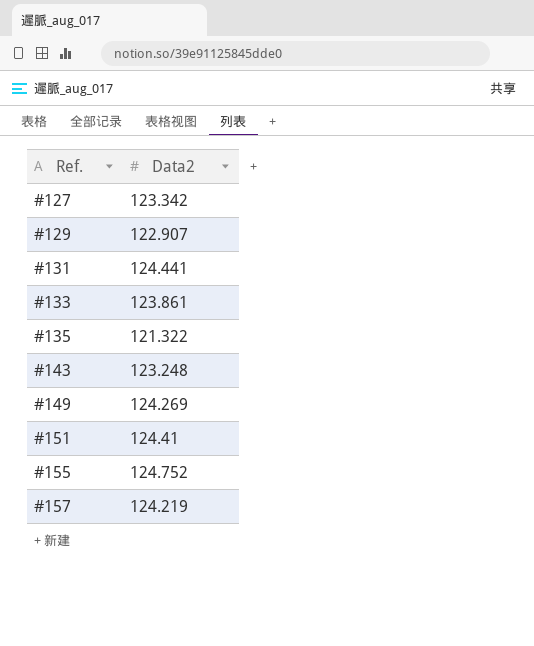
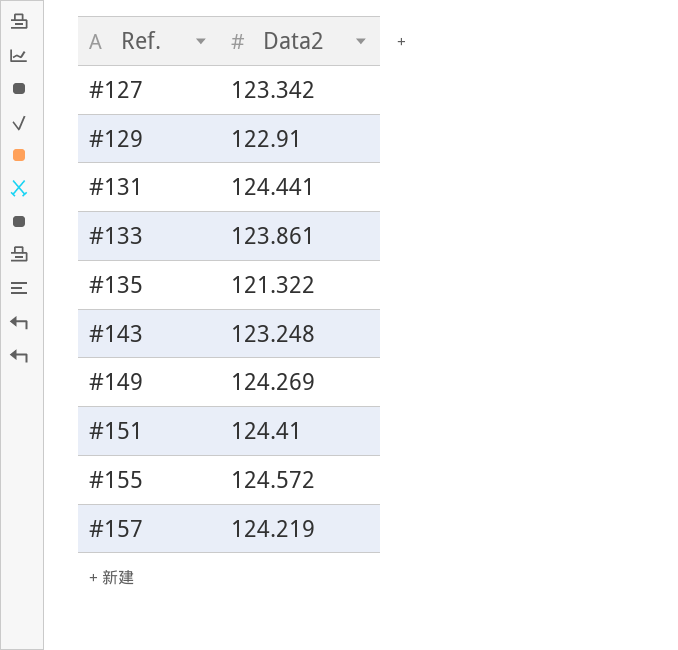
#129 | Data2: 122.907 -> 122.91
#155 | Data2: 124.752 -> 124.572

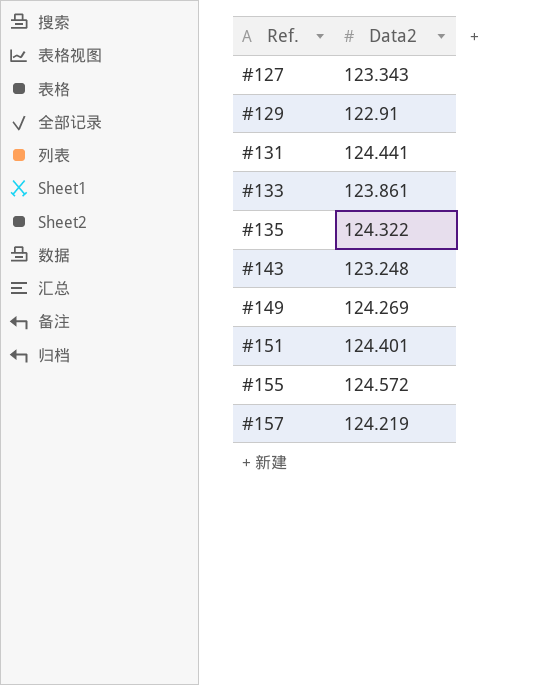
#127 | Data2: 123.342 -> 123.343
#135 | Data2: 121.322 -> 124.322
#151 | Data2: 124.41 -> 124.401

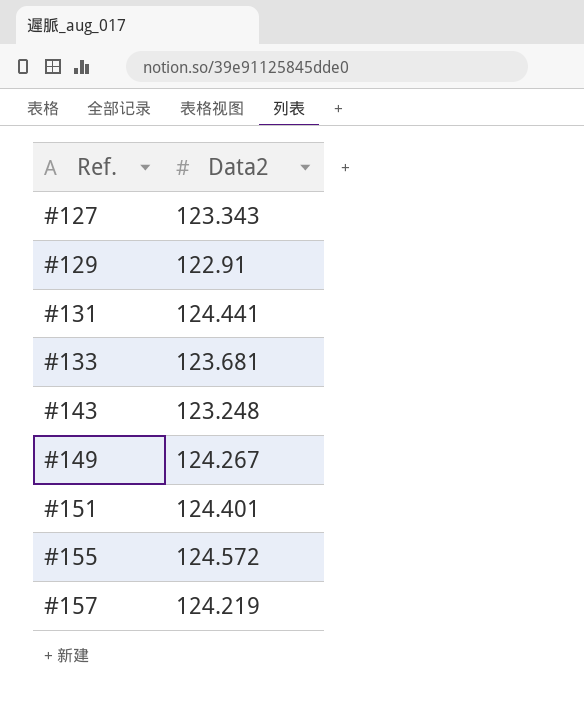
row #135: 124.322 -> none
#133 | Data2: 123.861 -> 123.681
#149 | Data2: 124.269 -> 124.267

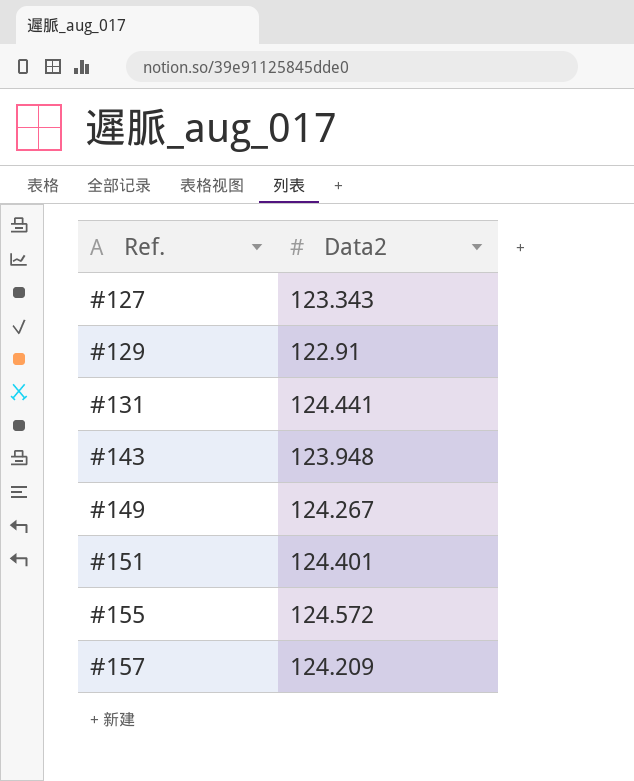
row #133: 123.681 -> none
#143 | Data2: 123.248 -> 123.948
#157 | Data2: 124.219 -> 124.209

